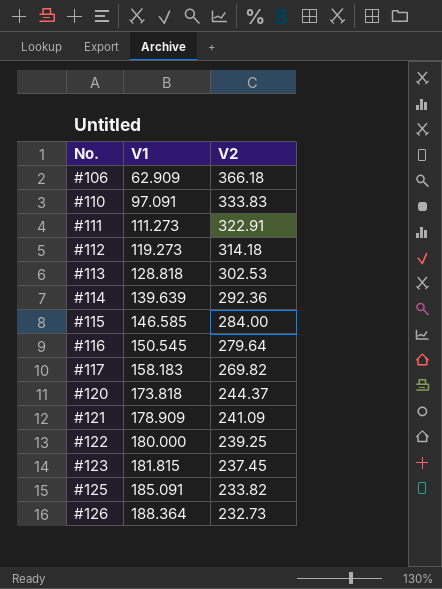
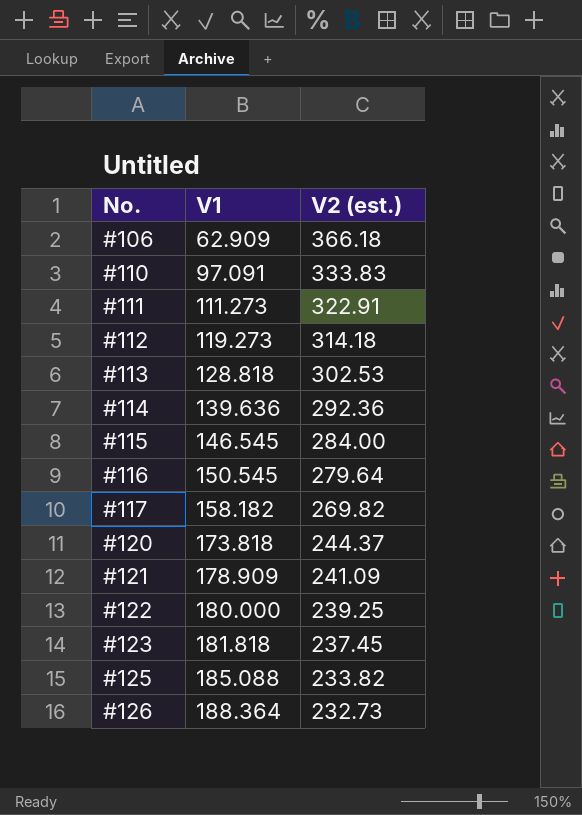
column name: V2 -> V2 (est.)
#114 | V1: 139.639 -> 139.636
#115 | V1: 146.585 -> 146.545
#117 | V1: 158.183 -> 158.182
#123 | V1: 181.815 -> 181.818
#125 | V1: 185.091 -> 185.088

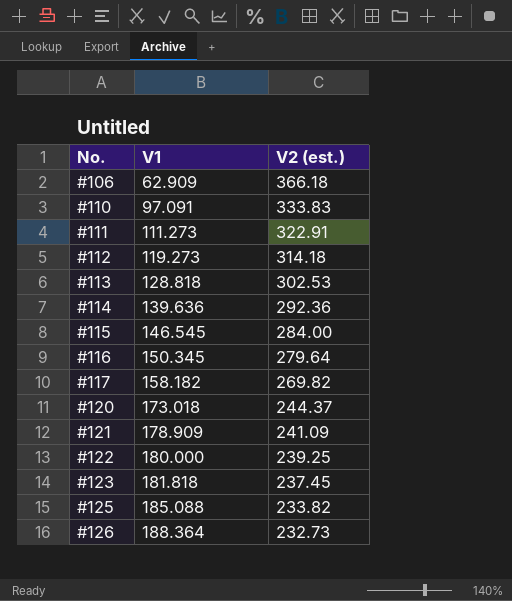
#116 | V1: 150.545 -> 150.345
#120 | V1: 173.818 -> 173.018

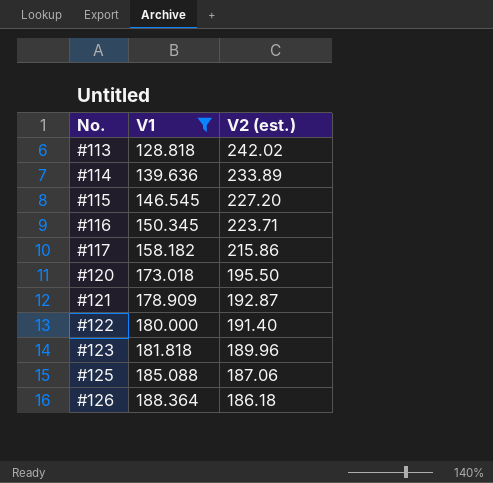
filter: none -> V1 >= 128.818
#113 | V2 (est.): 302.53 -> 242.02
#114 | V2 (est.): 292.36 -> 233.89
#115 | V2 (est.): 284.00 -> 227.20
#116 | V2 (est.): 279.64 -> 223.71
#117 | V2 (est.): 269.82 -> 215.86
#120 | V2 (est.): 244.37 -> 195.50
#121 | V2 (est.): 241.09 -> 192.87
#122 | V2 (est.): 239.25 -> 191.40
#123 | V2 (est.): 237.45 -> 189.96
#125 | V2 (est.): 233.82 -> 187.06
#126 | V2 (est.): 232.73 -> 186.18

